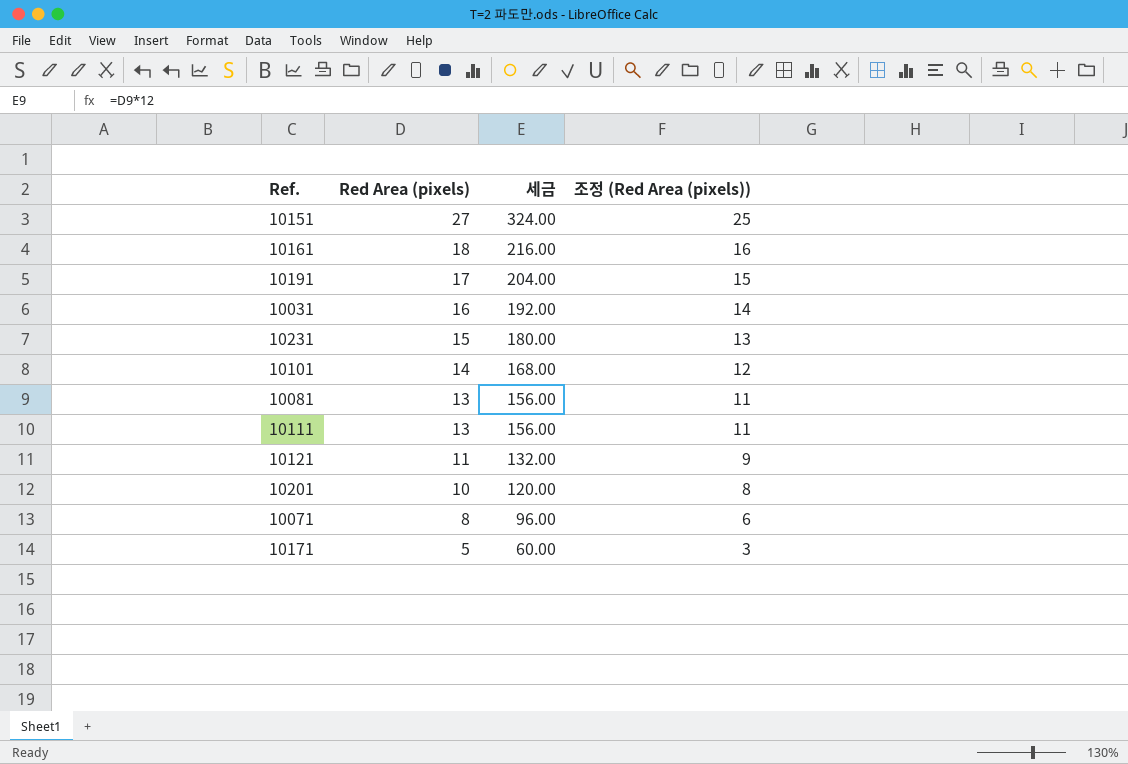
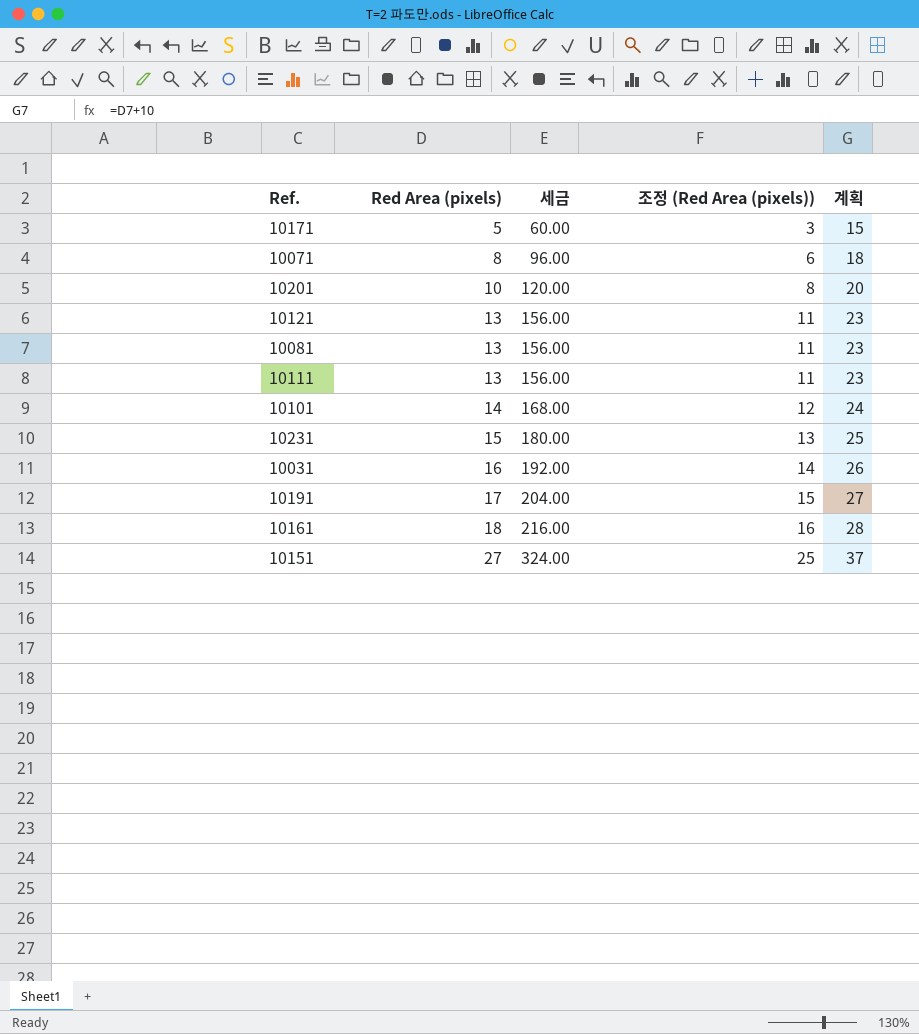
row order: Red Area (pixels) descending -> Red Area (pixels) ascending
column 계획 | formula: none -> [Red Area (pixels)] + 10
10121 | Red Area (pixels): 11 -> 13
10121 | 세금: 132.00 -> 156.00
10121 | 조정 (Red Area (pixels)): 9 -> 11

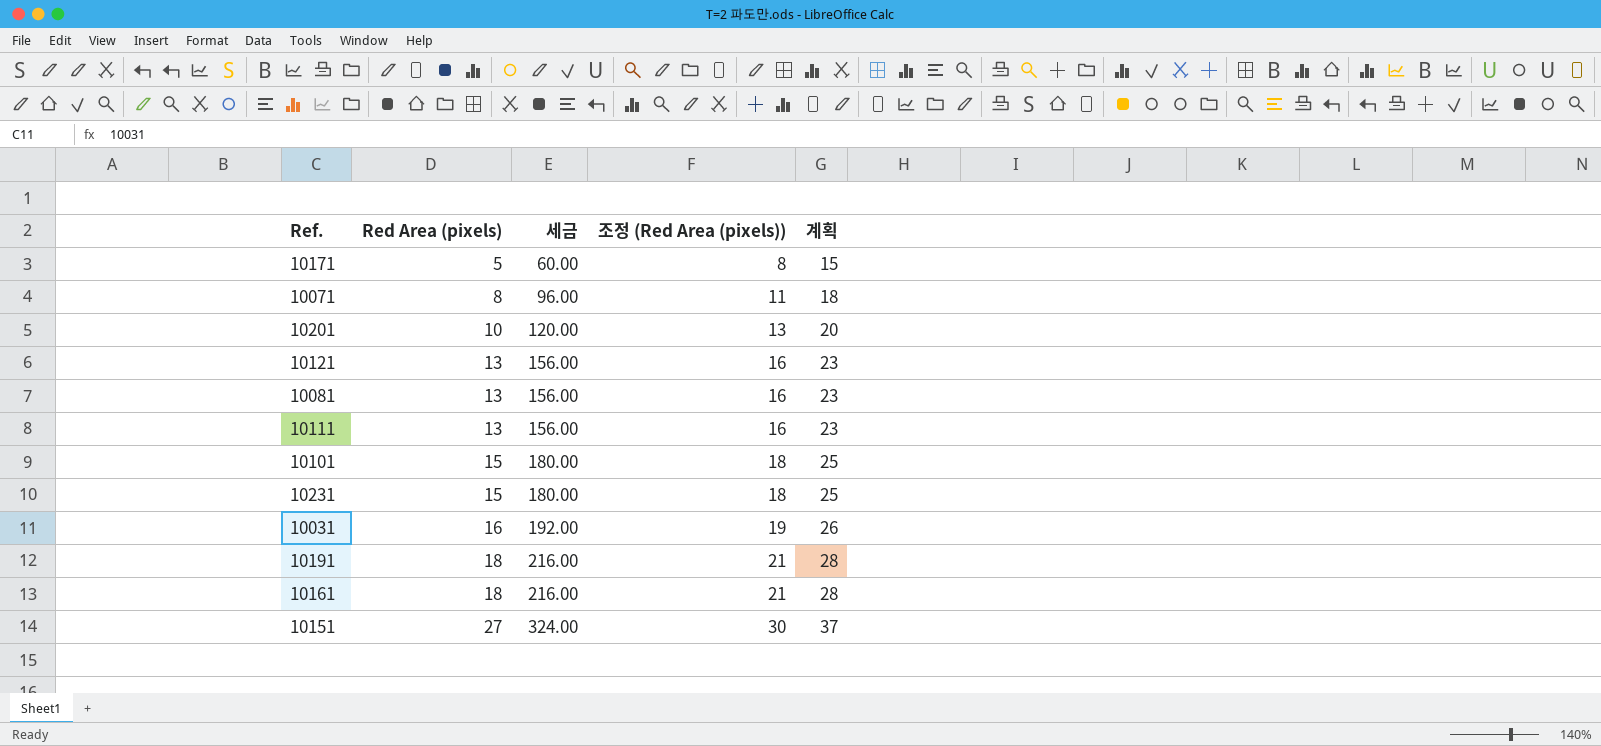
column 조정 (Red Area (pixels)) | formula: [Red Area (pixels)] - 2 -> [Red Area (pixels)] + 3
10101 | Red Area (pixels): 14 -> 15
10101 | 세금: 168.00 -> 180.00
10101 | 계획: 24 -> 25
10191 | Red Area (pixels): 17 -> 18
10191 | 세금: 204.00 -> 216.00
10191 | 계획: 27 -> 28

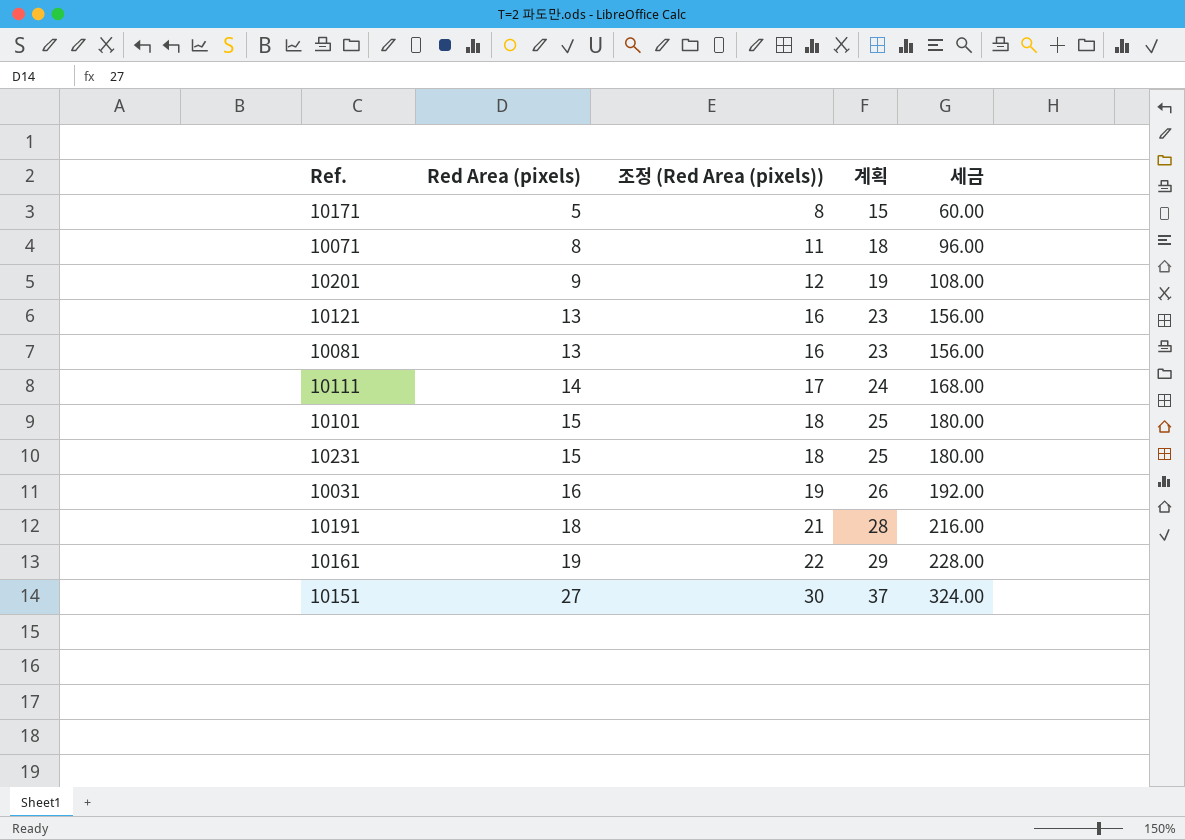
column 세금 | position: 3 -> 5
10201 | Red Area (pixels): 10 -> 9
10201 | 조정 (Red Area (pixels)): 13 -> 12
10201 | 계획: 20 -> 19
10201 | 세금: 120.00 -> 108.00
10111 | Red Area (pixels): 13 -> 14
10111 | 조정 (Red Area (pixels)): 16 -> 17
10111 | 계획: 23 -> 24
10111 | 세금: 156.00 -> 168.00
10161 | Red Area (pixels): 18 -> 19
10161 | 조정 (Red Area (pixels)): 21 -> 22
10161 | 계획: 28 -> 29
10161 | 세금: 216.00 -> 228.00

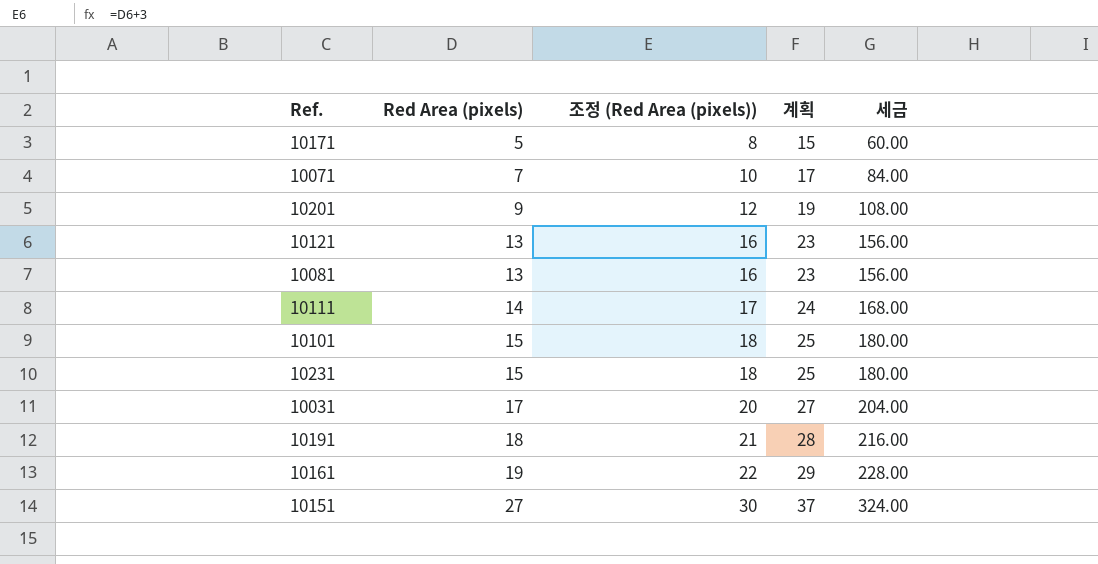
10071 | Red Area (pixels): 8 -> 7
10071 | 조정 (Red Area (pixels)): 11 -> 10
10071 | 계획: 18 -> 17
10071 | 세금: 96.00 -> 84.00
10031 | Red Area (pixels): 16 -> 17
10031 | 조정 (Red Area (pixels)): 19 -> 20
10031 | 계획: 26 -> 27
10031 | 세금: 192.00 -> 204.00

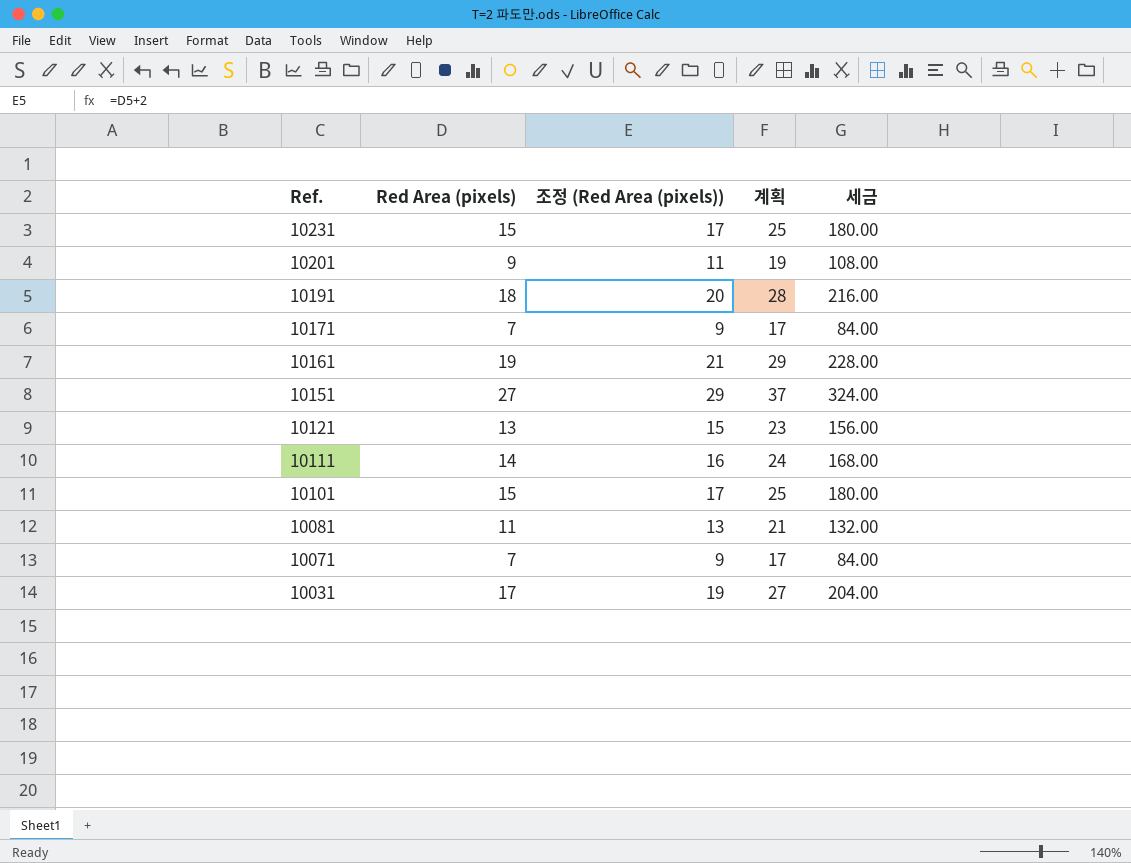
row order: Red Area (pixels) ascending -> Ref. descending
column 조정 (Red Area (pixels)) | formula: [Red Area (pixels)] + 3 -> [Red Area (pixels)] + 2
10171 | Red Area (pixels): 5 -> 7
10171 | 계획: 15 -> 17
10171 | 세금: 60.00 -> 84.00
10081 | Red Area (pixels): 13 -> 11
10081 | 계획: 23 -> 21
10081 | 세금: 156.00 -> 132.00

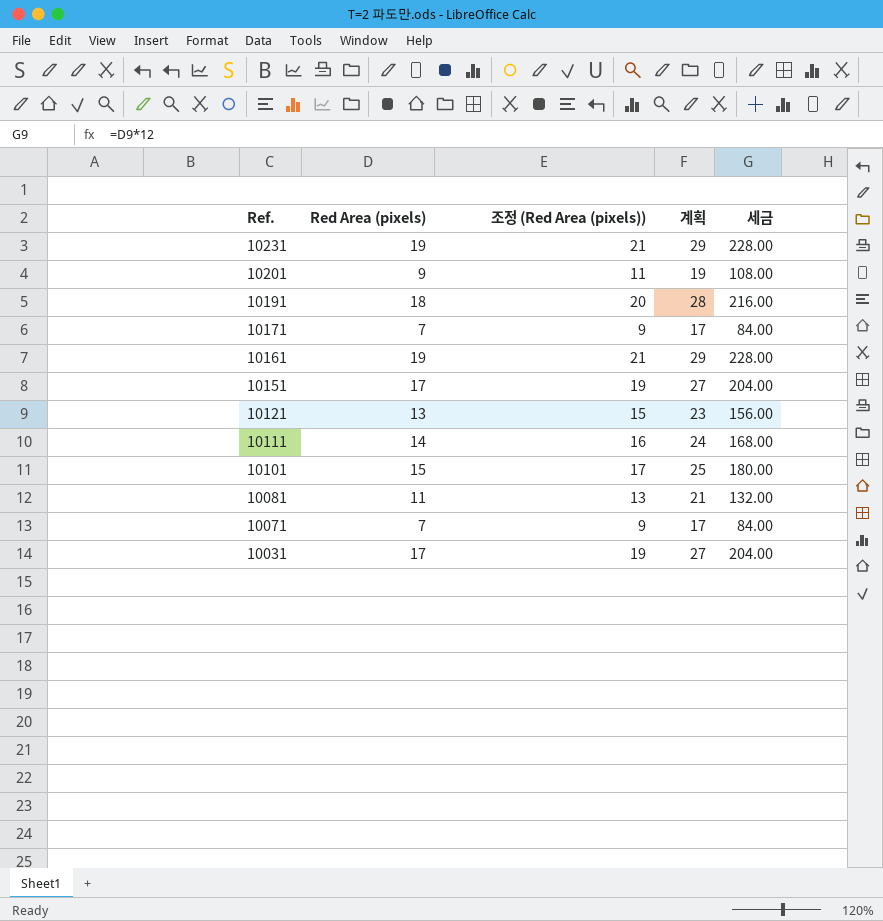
10231 | Red Area (pixels): 15 -> 19
10231 | 조정 (Red Area (pixels)): 17 -> 21
10231 | 계획: 25 -> 29
10231 | 세금: 180.00 -> 228.00
10151 | Red Area (pixels): 27 -> 17
10151 | 조정 (Red Area (pixels)): 29 -> 19
10151 | 계획: 37 -> 27
10151 | 세금: 324.00 -> 204.00

